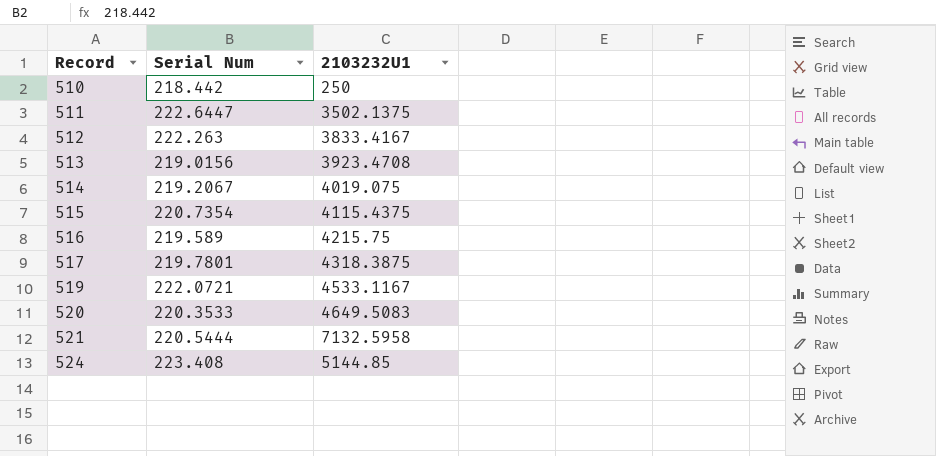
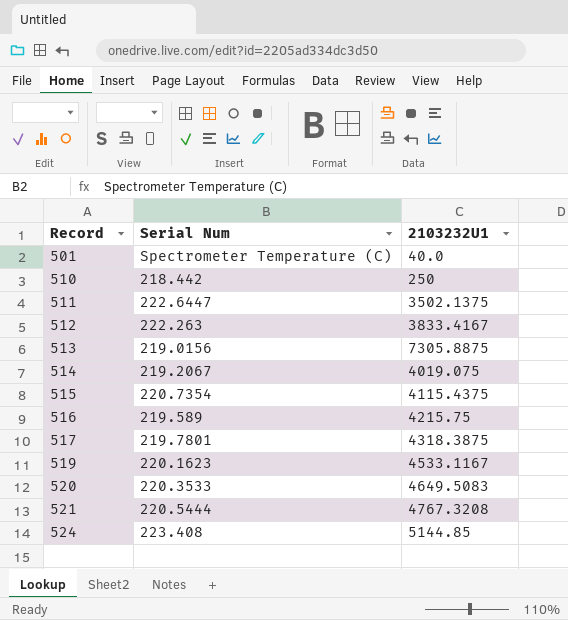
row 501: none -> Spectrometer Temperature (C) | 40.0
513 | 2103232U1: 3923.4708 -> 7305.8875
519 | Serial Num: 222.0721 -> 220.1623
521 | 2103232U1: 7132.5958 -> 4767.3208

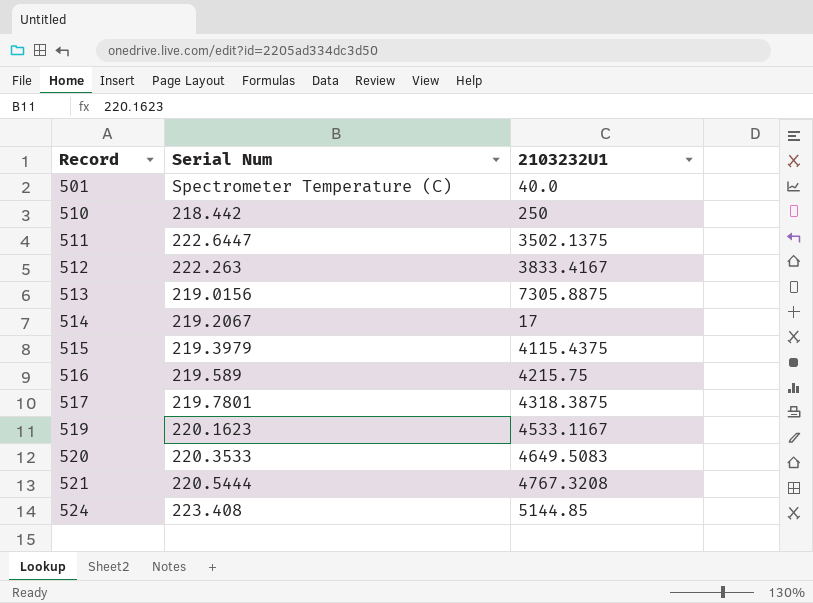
514 | 2103232U1: 4019.075 -> 17
515 | Serial Num: 220.7354 -> 219.3979

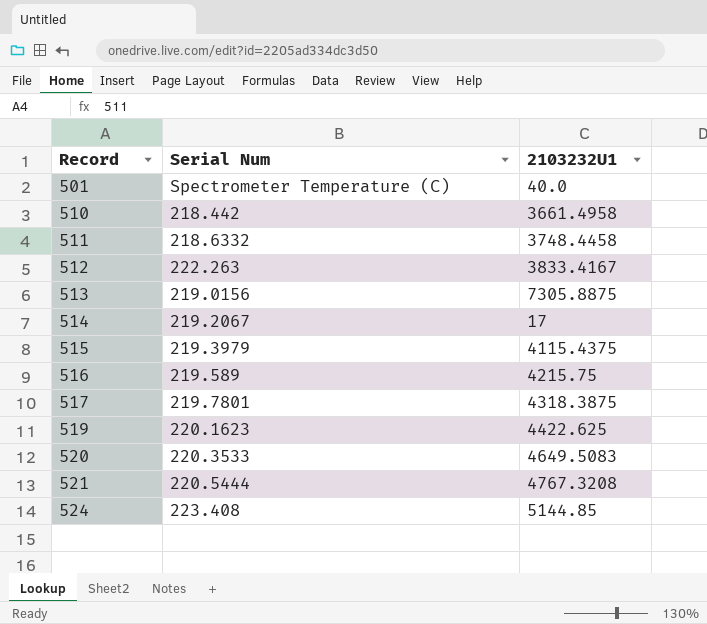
510 | 2103232U1: 250 -> 3661.4958
511 | Serial Num: 222.6447 -> 218.6332
511 | 2103232U1: 3502.1375 -> 3748.4458
519 | 2103232U1: 4533.1167 -> 4422.625

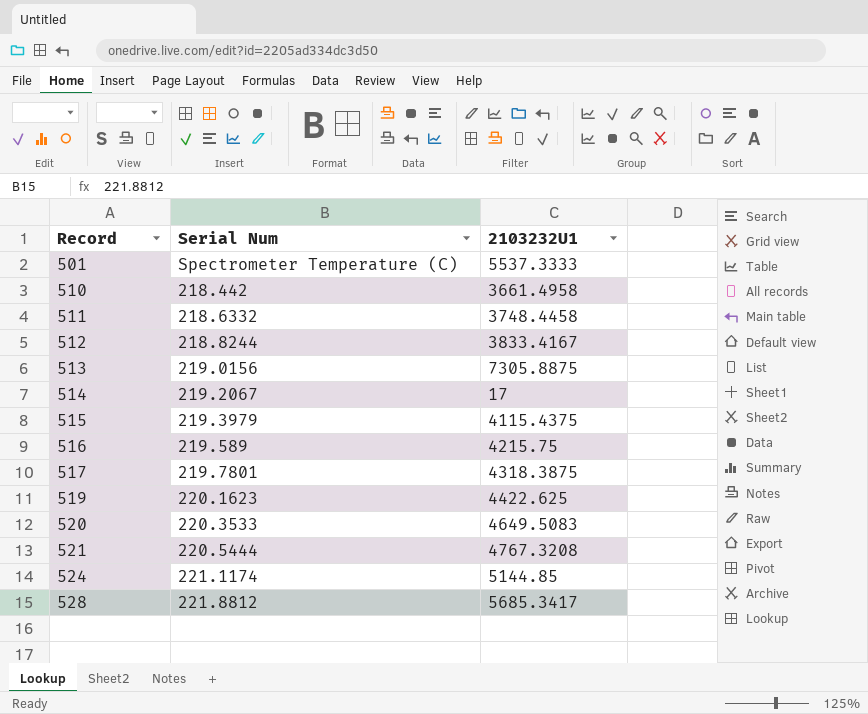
501 | 2103232U1: 40.0 -> 5537.3333
512 | Serial Num: 222.263 -> 218.8244
524 | Serial Num: 223.408 -> 221.1174
row 528: none -> 221.8812 | 5685.3417

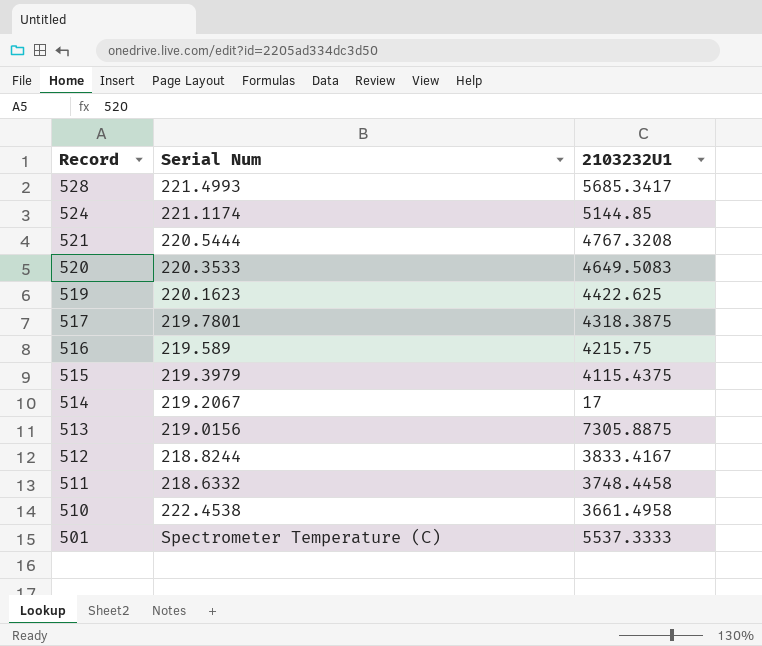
row order: Record ascending -> Record descending
528 | Serial Num: 221.8812 -> 221.4993
510 | Serial Num: 218.442 -> 222.4538

